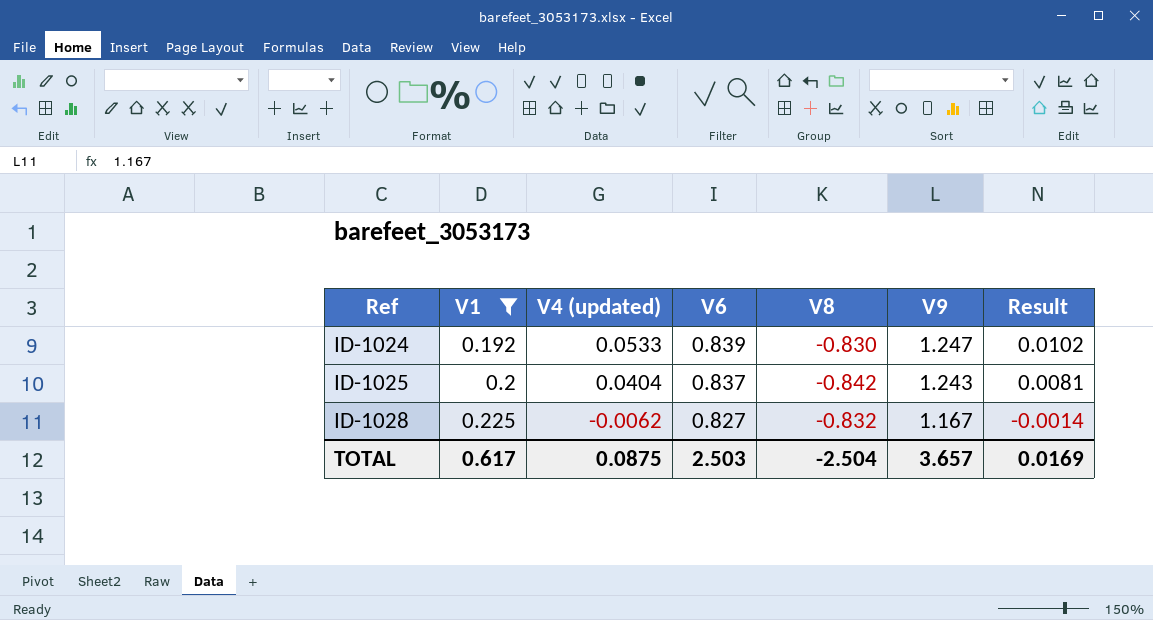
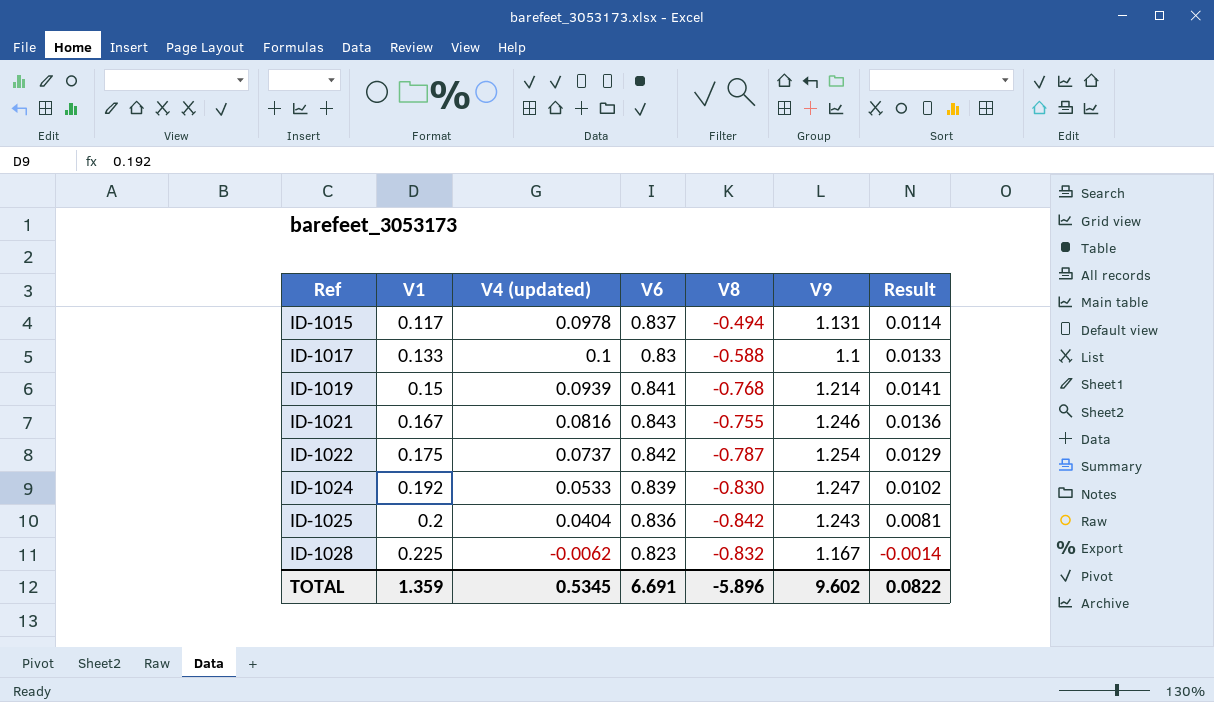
filter: V1 >= 0.192 -> none
ID-1025 | V6: 0.837 -> 0.836
ID-1028 | V6: 0.827 -> 0.823
TOTAL | V1: 0.617 -> 1.359
TOTAL | V4 (updated): 0.0875 -> 0.5345
TOTAL | V6: 2.503 -> 6.691
TOTAL | V8: -2.504 -> -5.896
TOTAL | V9: 3.657 -> 9.602
TOTAL | Result: 0.0169 -> 0.0822

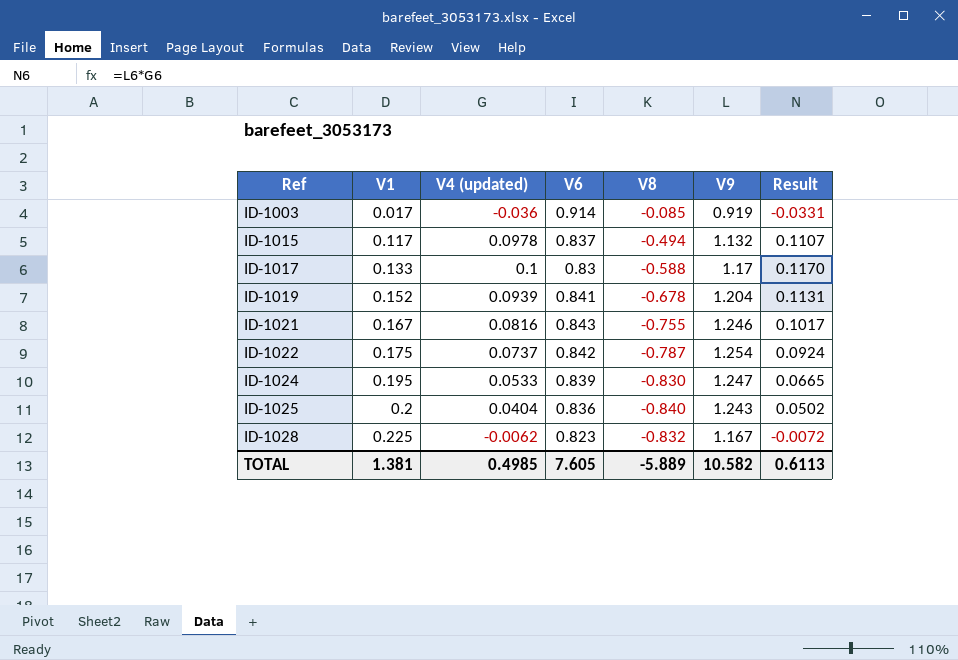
column Result | formula: [V1] * [V4 (updated)] -> [V4 (updated)] * [V9]
row ID-1003: none -> 0.017 | -0.036 | 0.914 | -0.085 | 0.919 | -0.0331
ID-1015 | V9: 1.131 -> 1.132
ID-1017 | V9: 1.1 -> 1.17
ID-1019 | V1: 0.15 -> 0.152
ID-1019 | V8: -0.768 -> -0.678
ID-1019 | V9: 1.214 -> 1.204
ID-1024 | V1: 0.192 -> 0.195
ID-1025 | V8: -0.842 -> -0.840
TOTAL | V1: 1.359 -> 1.381
TOTAL | V4 (updated): 0.5345 -> 0.4985
TOTAL | V6: 6.691 -> 7.605
TOTAL | V8: -5.896 -> -5.889
TOTAL | V9: 9.602 -> 10.582
TOTAL | Result: 0.0822 -> 0.6113

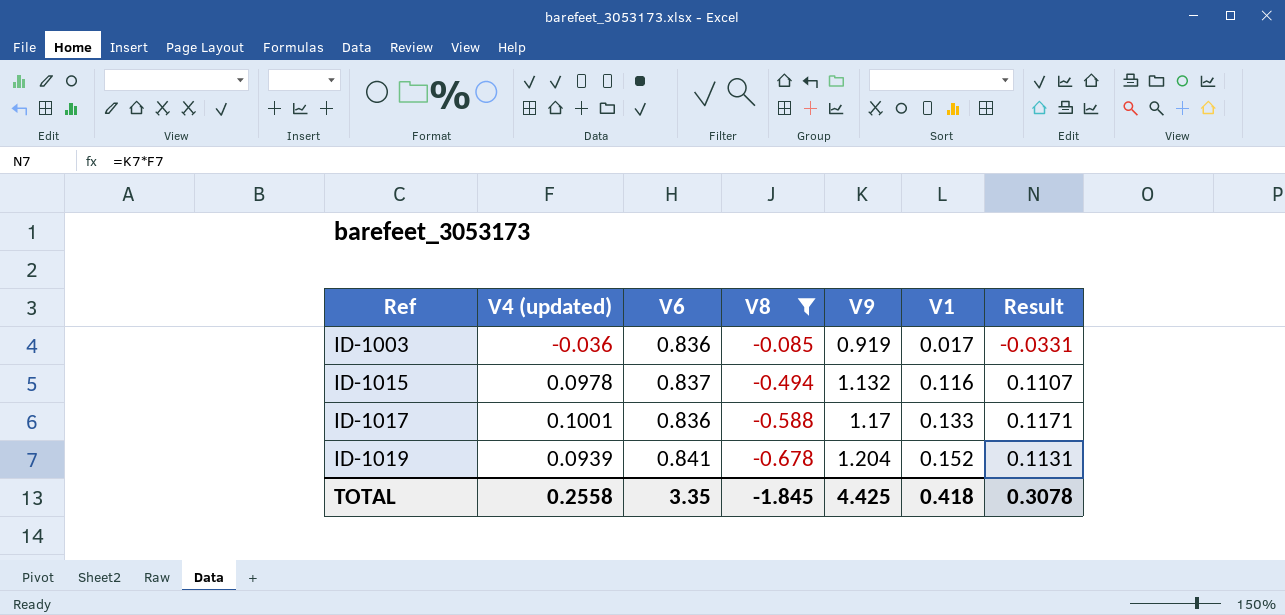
filter: none -> V8 >= -0.678
column V1 | position: 2 -> 6
ID-1003 | V6: 0.914 -> 0.836
ID-1015 | V1: 0.117 -> 0.116
ID-1017 | V4 (updated): 0.1 -> 0.1001
ID-1017 | V6: 0.83 -> 0.836
ID-1017 | Result: 0.1170 -> 0.1171
TOTAL | V4 (updated): 0.4985 -> 0.2558
TOTAL | V6: 7.605 -> 3.35
TOTAL | V8: -5.889 -> -1.845
TOTAL | V9: 10.582 -> 4.425
TOTAL | V1: 1.381 -> 0.418
TOTAL | Result: 0.6113 -> 0.3078

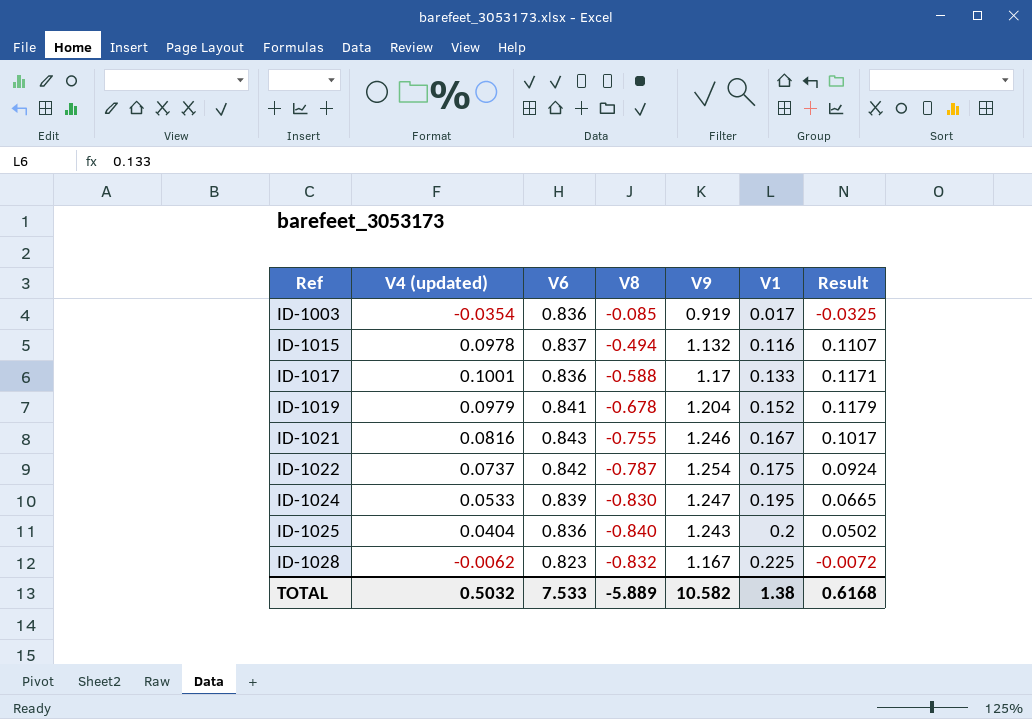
filter: V8 >= -0.678 -> none
ID-1003 | V4 (updated): -0.036 -> -0.0354
ID-1003 | Result: -0.0331 -> -0.0325
ID-1019 | V4 (updated): 0.0939 -> 0.0979
ID-1019 | Result: 0.1131 -> 0.1179
TOTAL | V4 (updated): 0.2558 -> 0.5032
TOTAL | V6: 3.35 -> 7.533
TOTAL | V8: -1.845 -> -5.889
TOTAL | V9: 4.425 -> 10.582
TOTAL | V1: 0.418 -> 1.38
TOTAL | Result: 0.3078 -> 0.6168

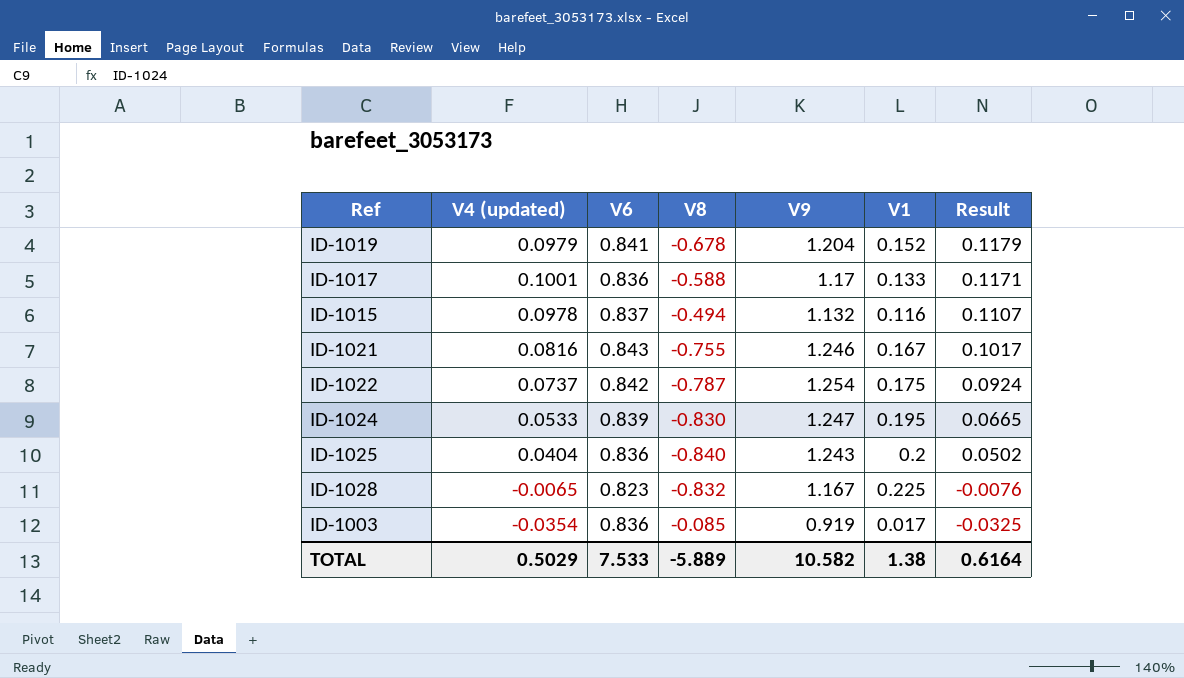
row order: Ref ascending -> Result descending
ID-1028 | V4 (updated): -0.0062 -> -0.0065
ID-1028 | Result: -0.0072 -> -0.0076
TOTAL | V4 (updated): 0.5032 -> 0.5029
TOTAL | Result: 0.6168 -> 0.6164

